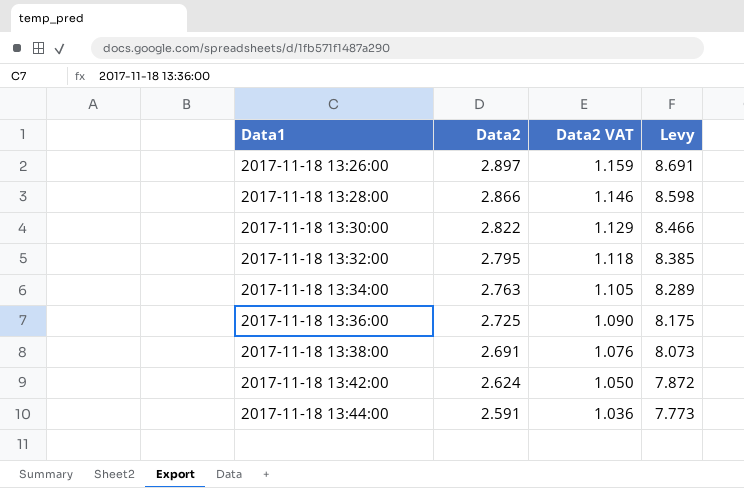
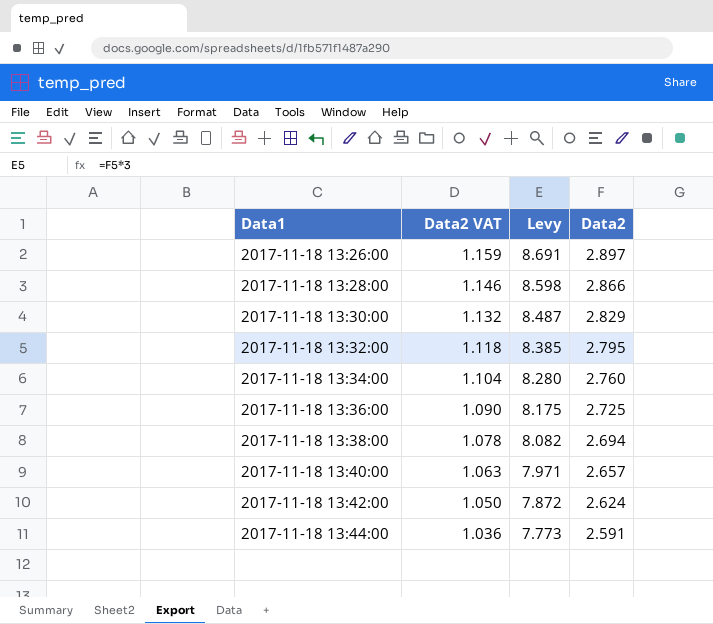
column Data2 | position: 2 -> 4
2017-11-18 13:30:00 | Data2 VAT: 1.129 -> 1.132
2017-11-18 13:30:00 | Levy: 8.466 -> 8.487
2017-11-18 13:30:00 | Data2: 2.822 -> 2.829
2017-11-18 13:34:00 | Data2 VAT: 1.105 -> 1.104
2017-11-18 13:34:00 | Levy: 8.289 -> 8.280
2017-11-18 13:34:00 | Data2: 2.763 -> 2.760
2017-11-18 13:38:00 | Data2 VAT: 1.076 -> 1.078
2017-11-18 13:38:00 | Levy: 8.073 -> 8.082
2017-11-18 13:38:00 | Data2: 2.691 -> 2.694
row 2017-11-18 13:40:00: none -> 1.063 | 7.971 | 2.657

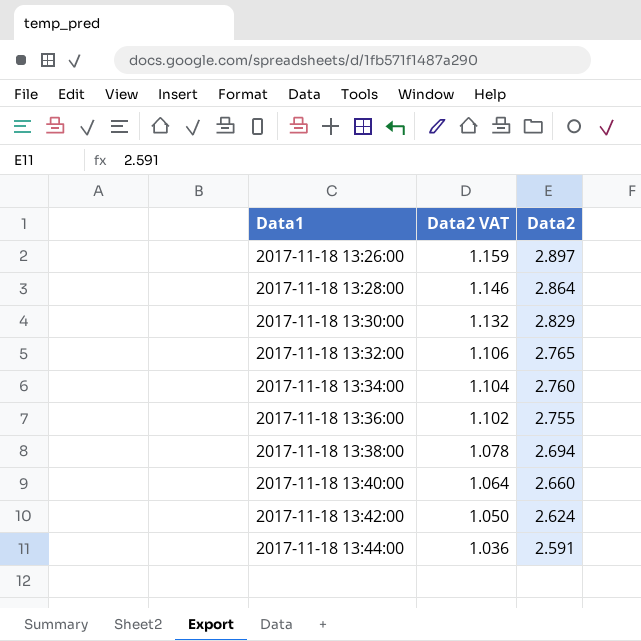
column Levy | formula: [Data2] * 3 -> none
2017-11-18 13:28:00 | Data2: 2.866 -> 2.864
2017-11-18 13:32:00 | Data2 VAT: 1.118 -> 1.106
2017-11-18 13:32:00 | Data2: 2.795 -> 2.765
2017-11-18 13:36:00 | Data2 VAT: 1.090 -> 1.102
2017-11-18 13:36:00 | Data2: 2.725 -> 2.755
2017-11-18 13:40:00 | Data2 VAT: 1.063 -> 1.064
2017-11-18 13:40:00 | Data2: 2.657 -> 2.660

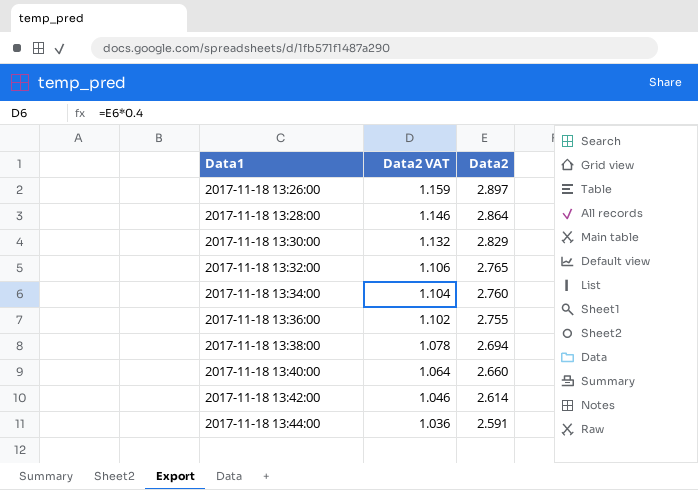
2017-11-18 13:42:00 | Data2 VAT: 1.050 -> 1.046
2017-11-18 13:42:00 | Data2: 2.624 -> 2.614

